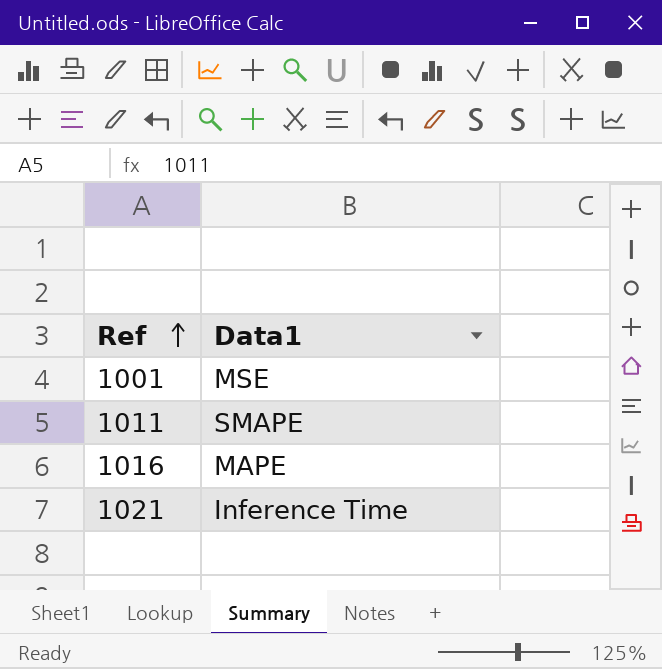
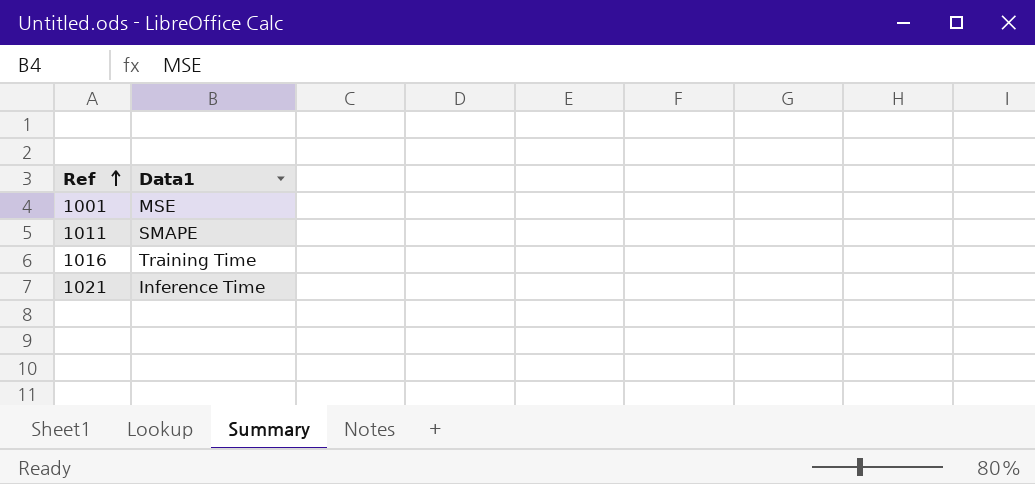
1016 | Data1: MAPE -> Training Time

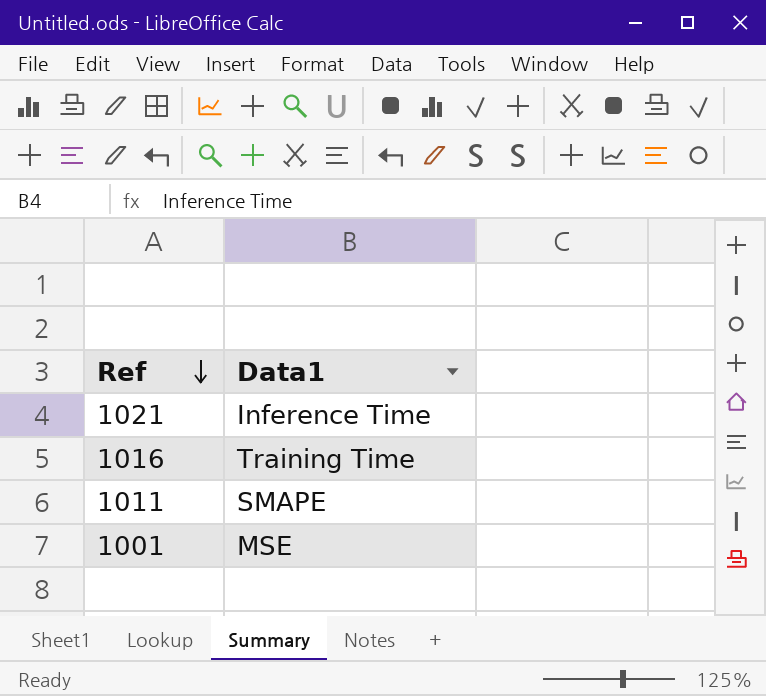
row order: Ref ascending -> Ref descending

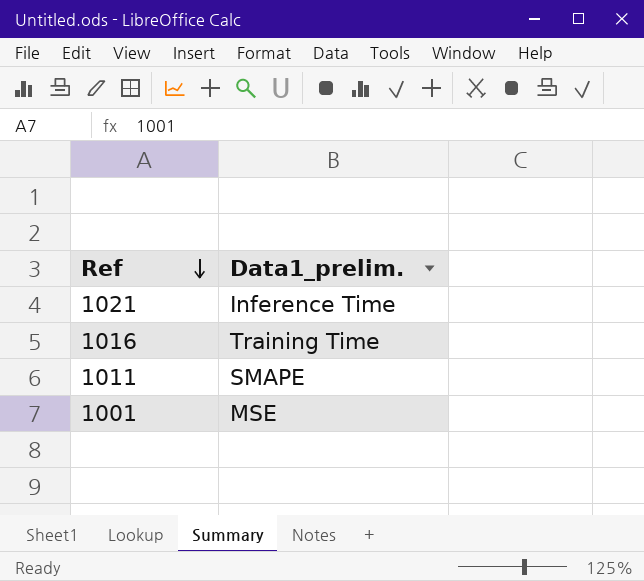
column name: Data1 -> Data1_prelim.

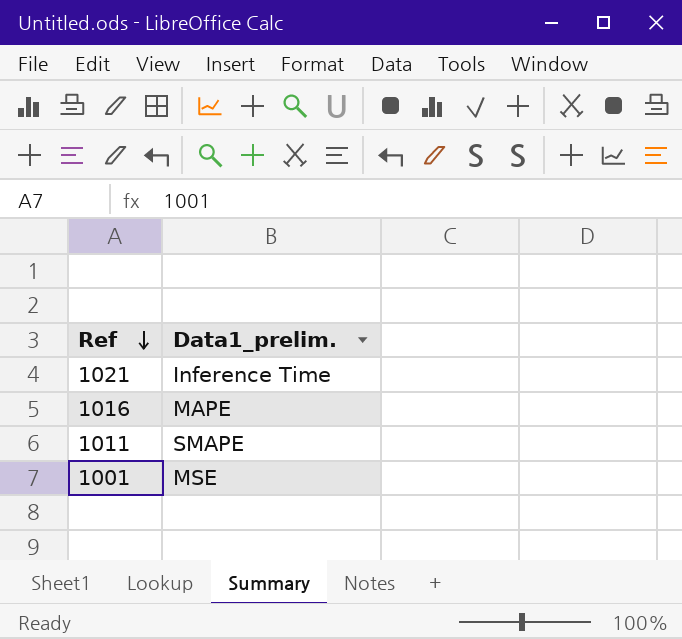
1016 | Data1_prelim.: Training Time -> MAPE

